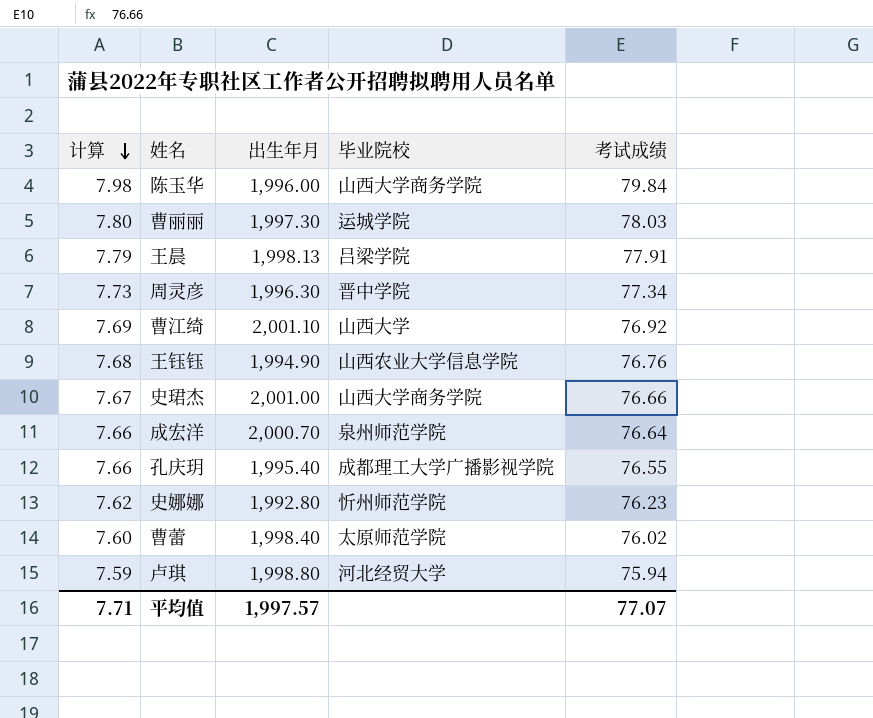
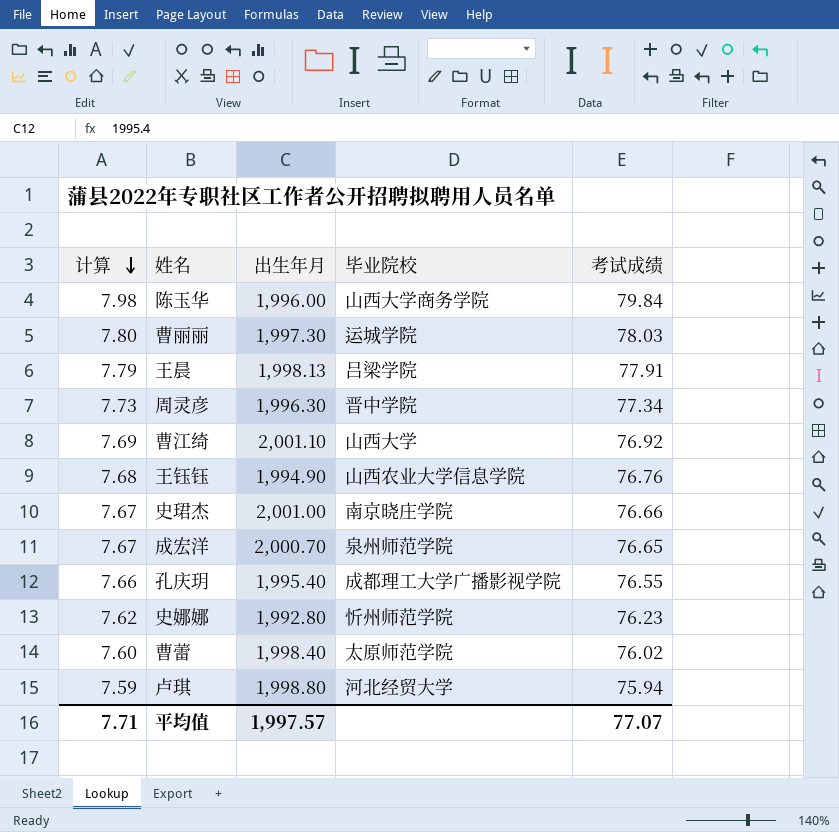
史珺杰 | 毕业院校: 山西大学商务学院 -> 南京晓庄学院
成宏洋 | 计算: 7.66 -> 7.67
成宏洋 | 考试成绩: 76.64 -> 76.65

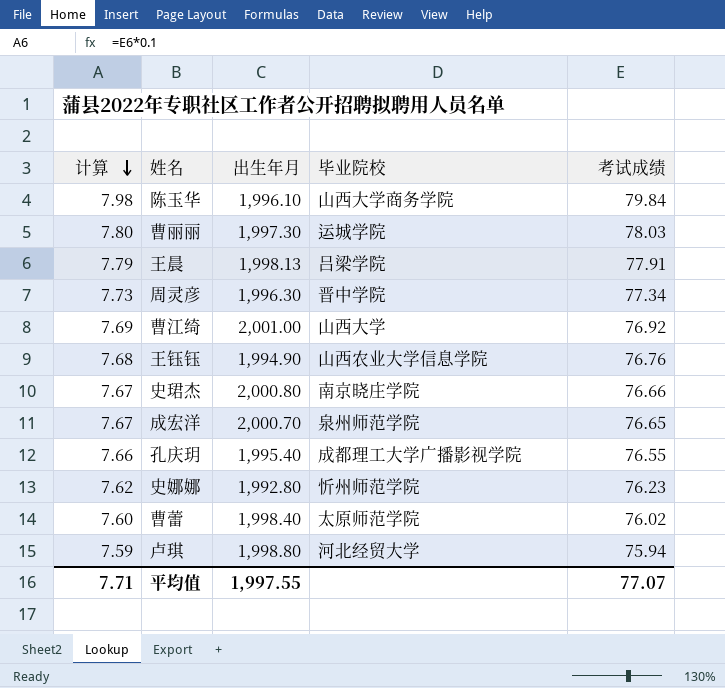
陈玉华 | 出生年月: 1,996.00 -> 1,996.10
曹江绮 | 出生年月: 2,001.10 -> 2,001.00
史珺杰 | 出生年月: 2,001.00 -> 2,000.80
平均值 | 出生年月: 1,997.57 -> 1,997.55

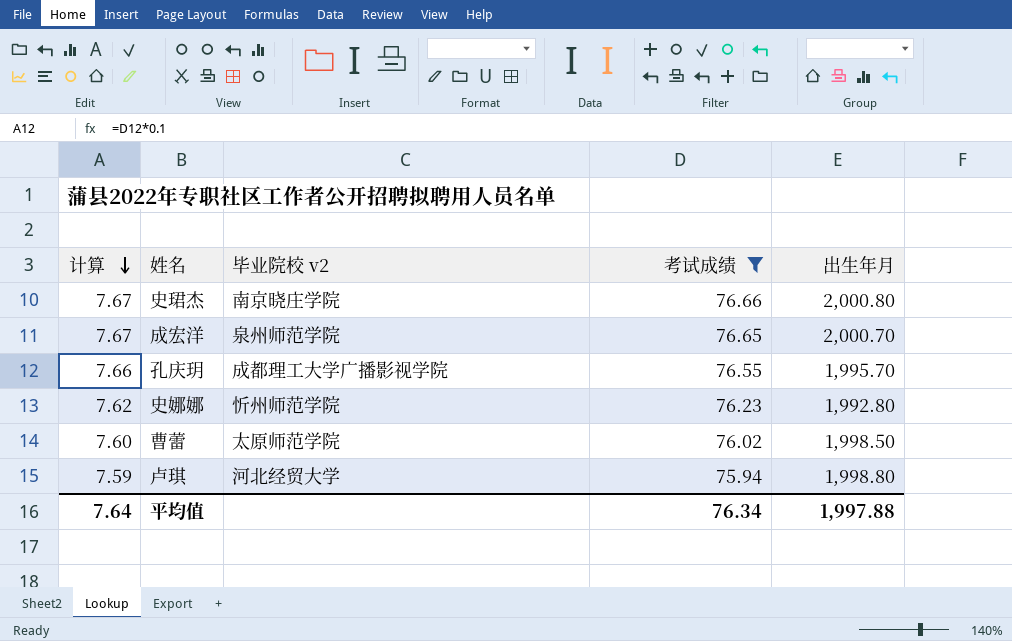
filter: none -> 考试成绩 <= 76.66
column name: 毕业院校 -> 毕业院校 v2
column 出生年月 | position: 3 -> 5
孔庆玥 | 出生年月: 1,995.40 -> 1,995.70
曹蕾 | 出生年月: 1,998.40 -> 1,998.50
平均值 | 计算: 7.71 -> 7.64
平均值 | 考试成绩: 77.07 -> 76.34
平均值 | 出生年月: 1,997.55 -> 1,997.88

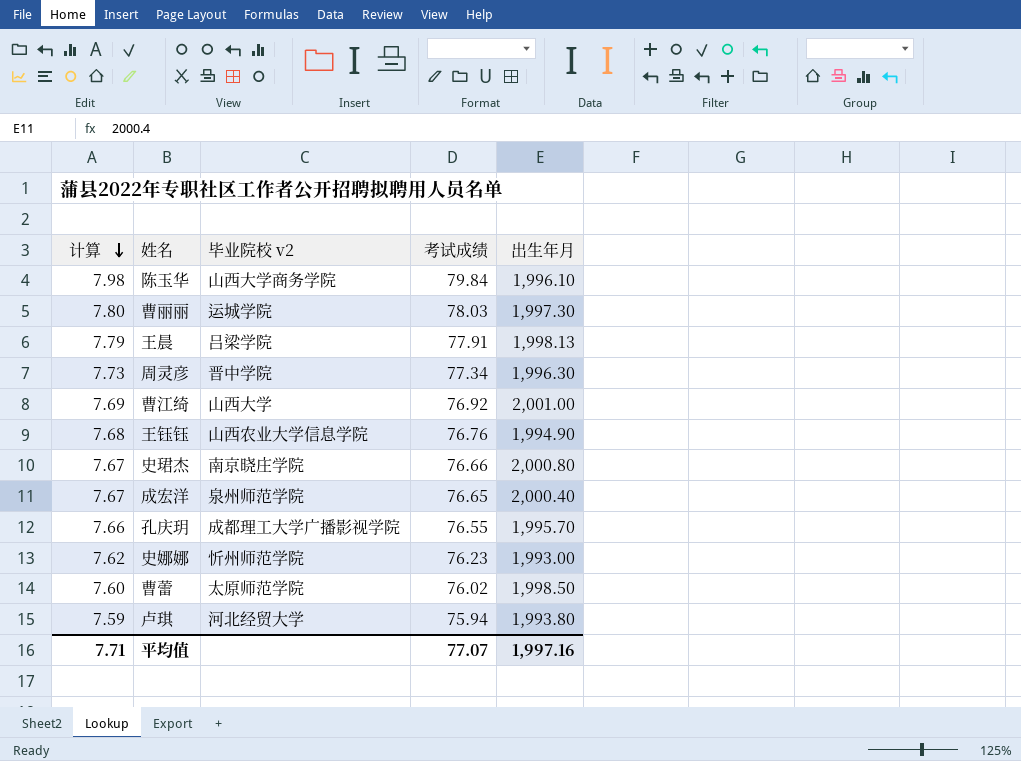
filter: 考试成绩 <= 76.66 -> none
成宏洋 | 出生年月: 2,000.70 -> 2,000.40
史娜娜 | 出生年月: 1,992.80 -> 1,993.00
卢琪 | 出生年月: 1,998.80 -> 1,993.80
平均值 | 计算: 7.64 -> 7.71
平均值 | 考试成绩: 76.34 -> 77.07
平均值 | 出生年月: 1,997.88 -> 1,997.16

